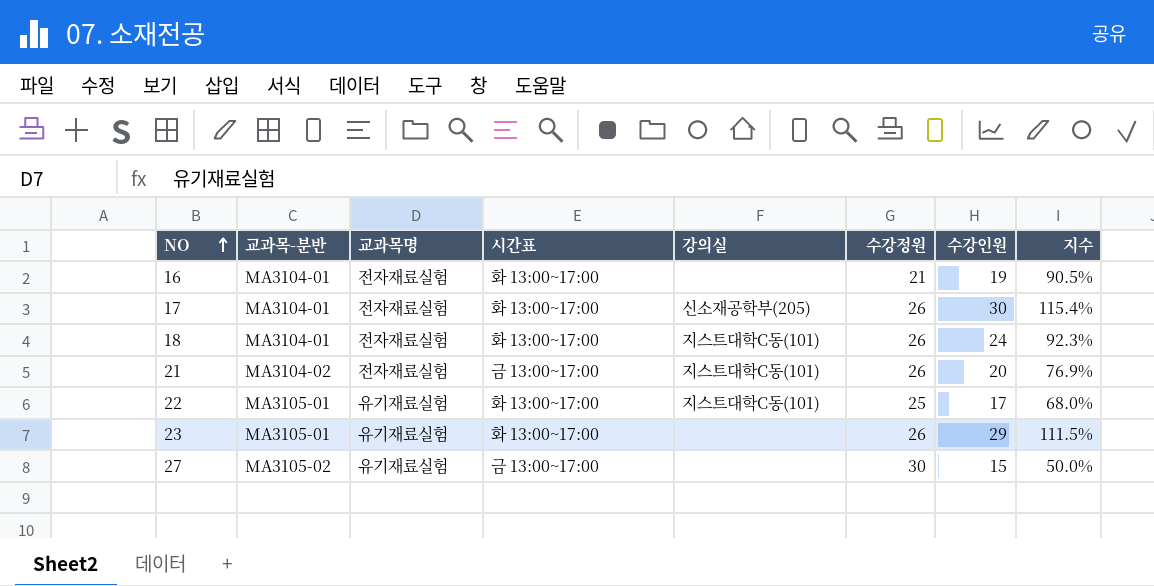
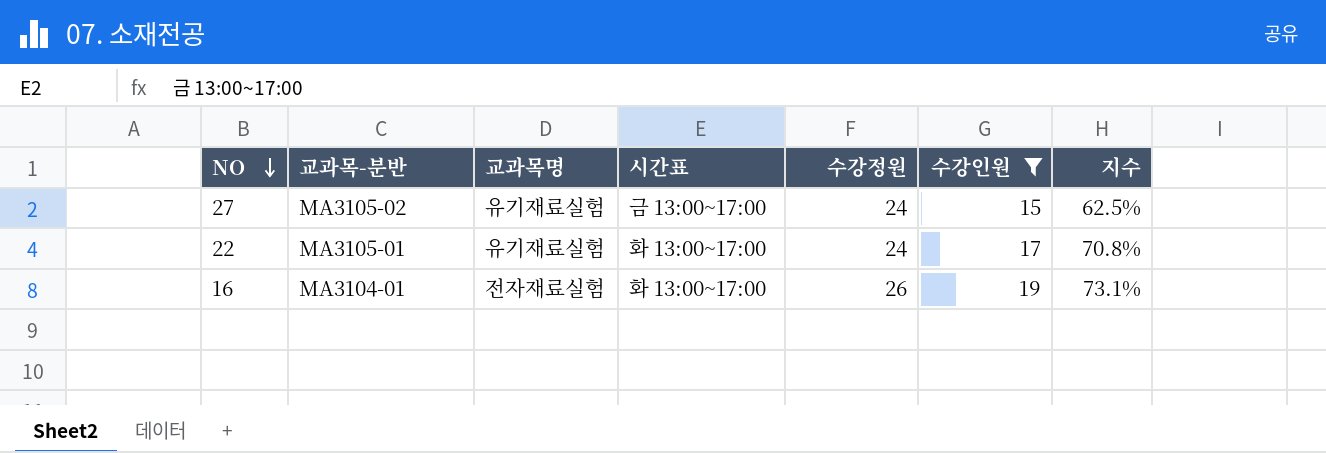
filter: none -> 수강인원 <= 19
row order: NO ascending -> NO descending
column 강의실 | position: 5 -> none
27 | 수강정원: 30 -> 24
27 | 지수: 50.0% -> 62.5%
22 | 수강정원: 25 -> 24
22 | 지수: 68.0% -> 70.8%
16 | 수강정원: 21 -> 26
16 | 지수: 90.5% -> 73.1%

